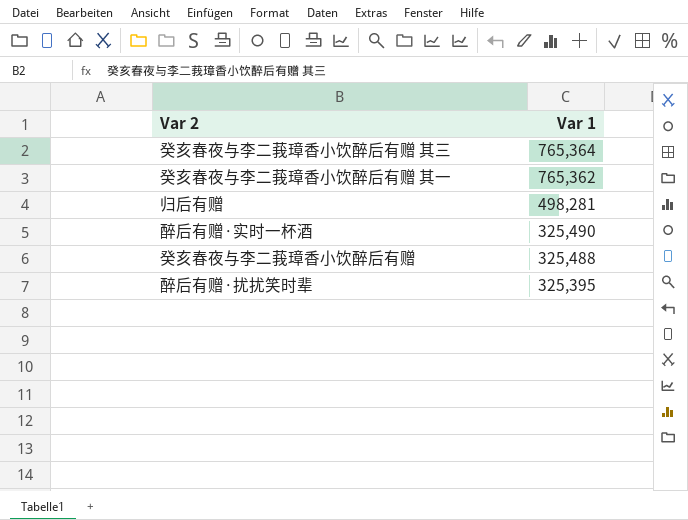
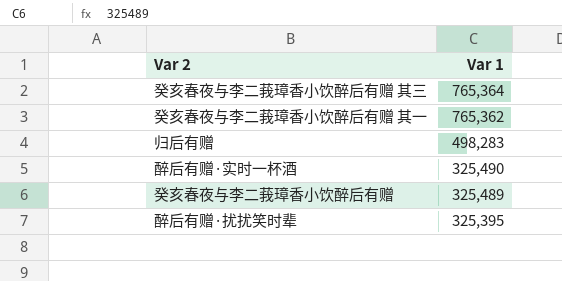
归后有赠 | Var 1: 498,281 -> 498,283
癸亥春夜与李二莪璋香小饮醉后有赠 | Var 1: 325,488 -> 325,489

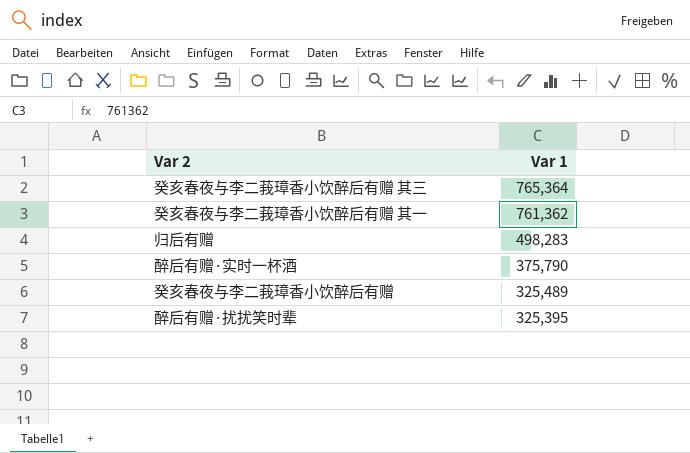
癸亥春夜与李二莪璋香小饮醉后有赠 其一 | Var 1: 765,362 -> 761,362
醉后有赠·实时一杯酒 | Var 1: 325,490 -> 375,790

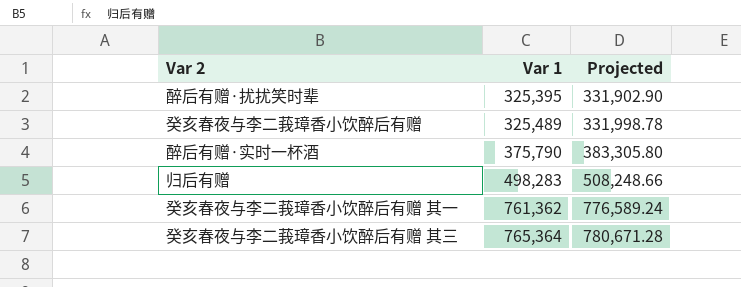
row order: Var 1 descending -> Var 1 ascending
column Projected | formula: none -> [Var 1] * 1.02

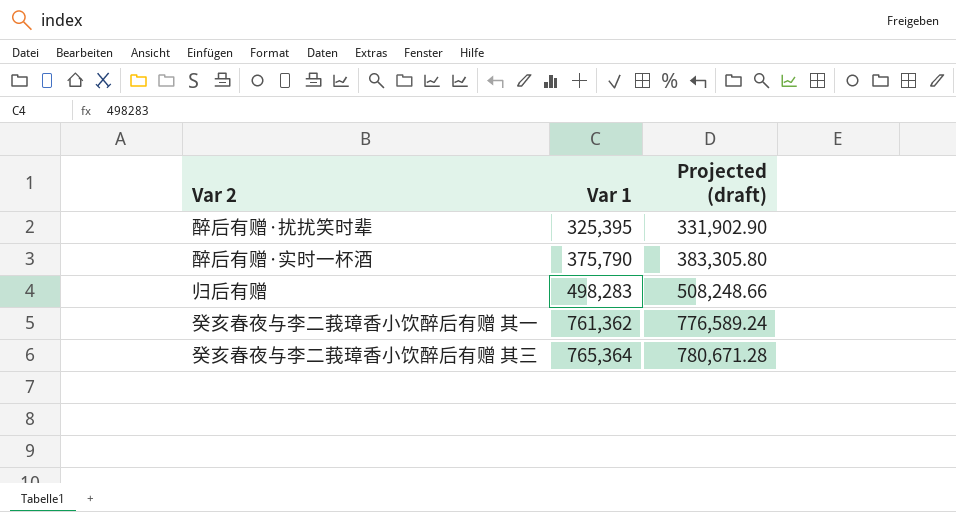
column name: Projected -> Projected (draft)
row 癸亥春夜与李二莪璋香小饮醉后有赠: 325,489 | 331,998.78 -> none

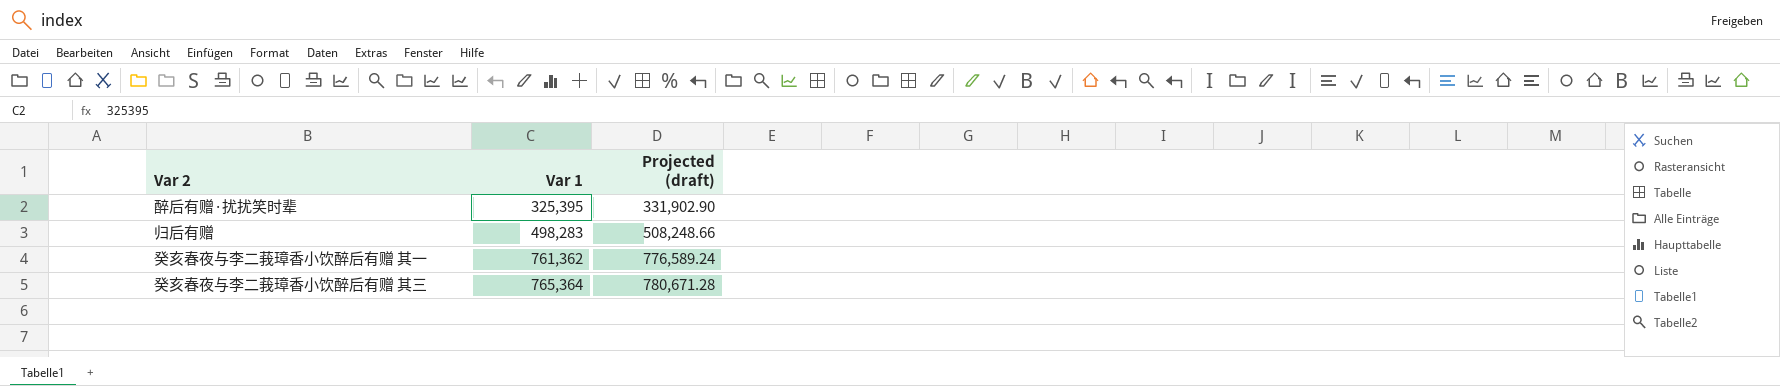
row 醉后有赠·实时一杯酒: 375,790 | 383,305.80 -> none

